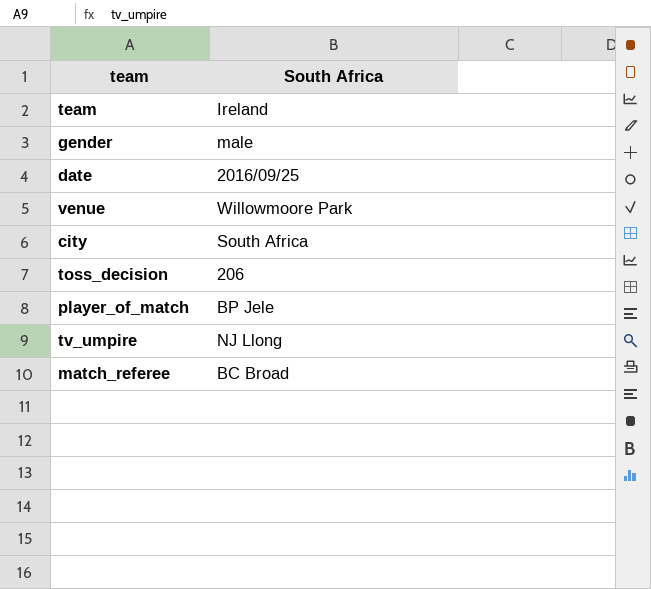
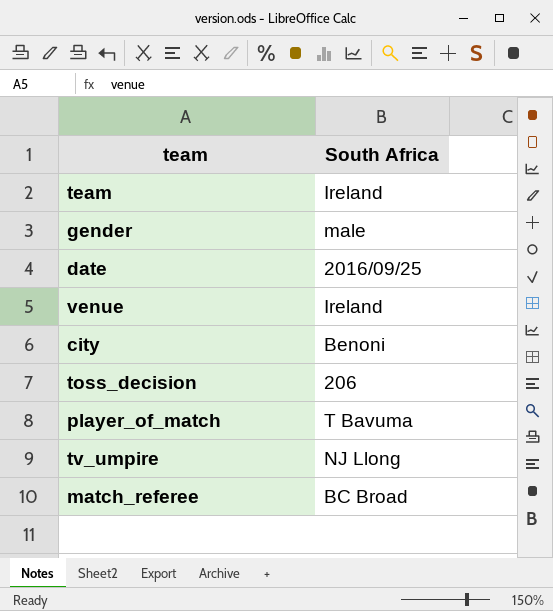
venue | South Africa: Willowmoore Park -> Ireland
city | South Africa: South Africa -> Benoni
player_of_match | South Africa: BP Jele -> T Bavuma

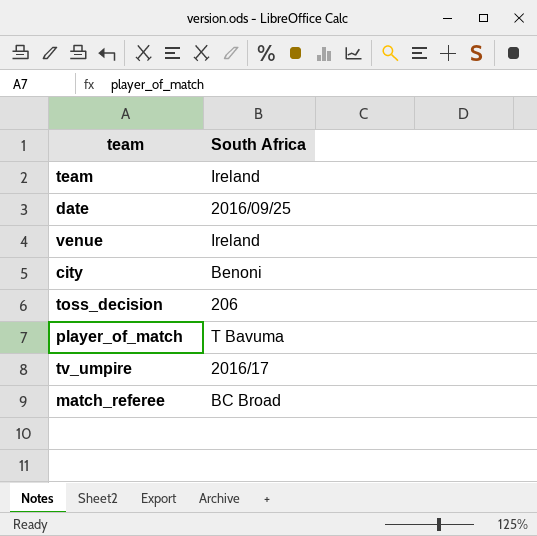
row gender: male -> none
tv_umpire | South Africa: NJ Llong -> 2016/17

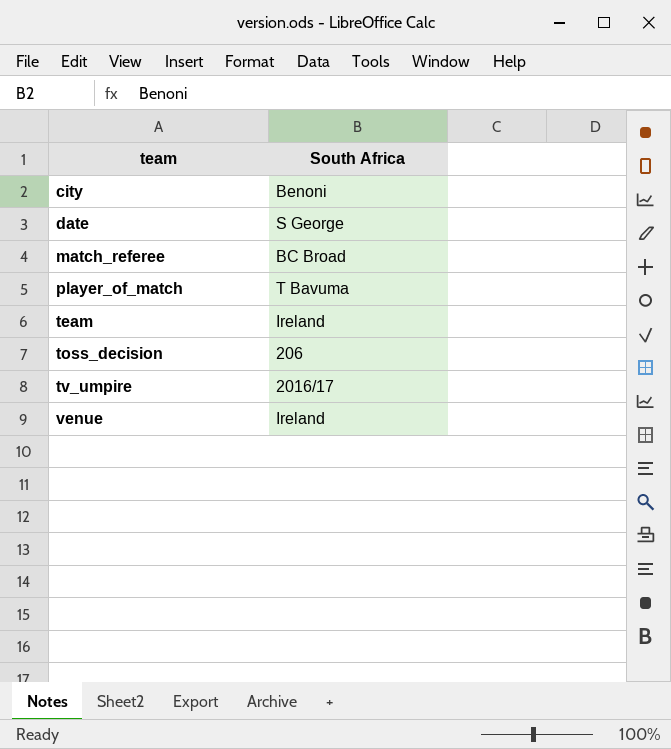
row order: none -> team ascending
date | South Africa: 2016/09/25 -> S George

